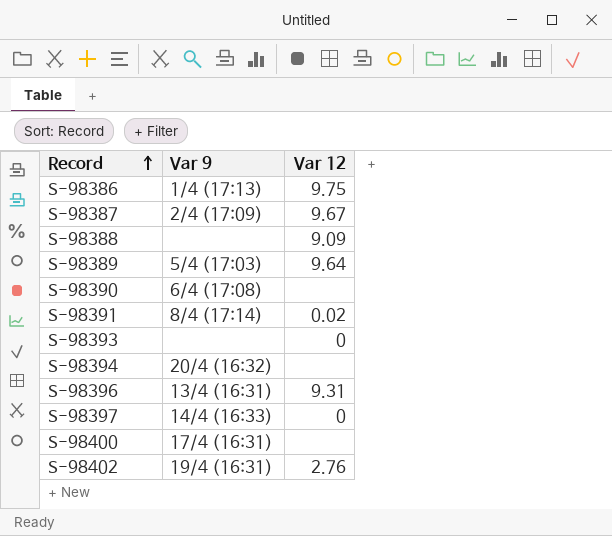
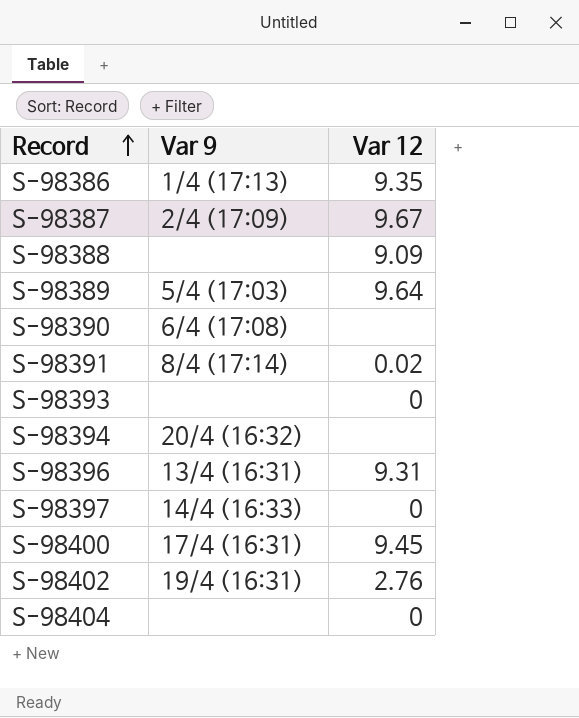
S-98386 | Var 12: 9.75 -> 9.35
S-98400 | Var 12: none -> 9.45
row S-98404: none -> none | 0

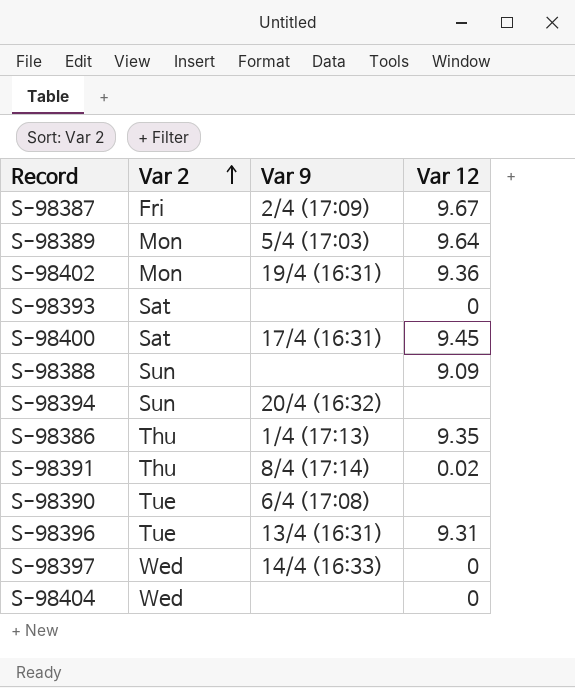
row order: Record ascending -> Var 2 ascending
column Var 2 | position: none -> 2
S-98402 | Var 12: 2.76 -> 9.36

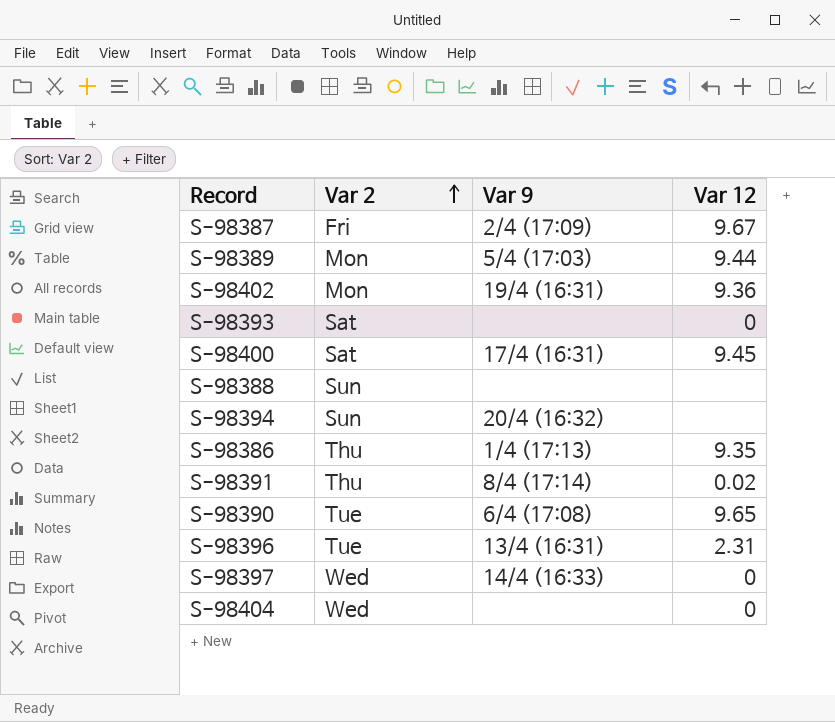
S-98389 | Var 12: 9.64 -> 9.44
S-98388 | Var 12: 9.09 -> none
S-98390 | Var 12: none -> 9.65
S-98396 | Var 12: 9.31 -> 2.31

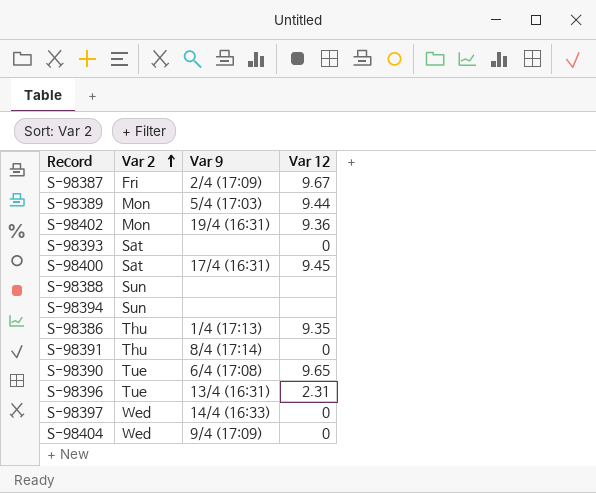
S-98394 | Var 9: 20/4 (16:32) -> none
S-98391 | Var 12: 0.02 -> 0
S-98404 | Var 9: none -> 9/4 (17:09)

